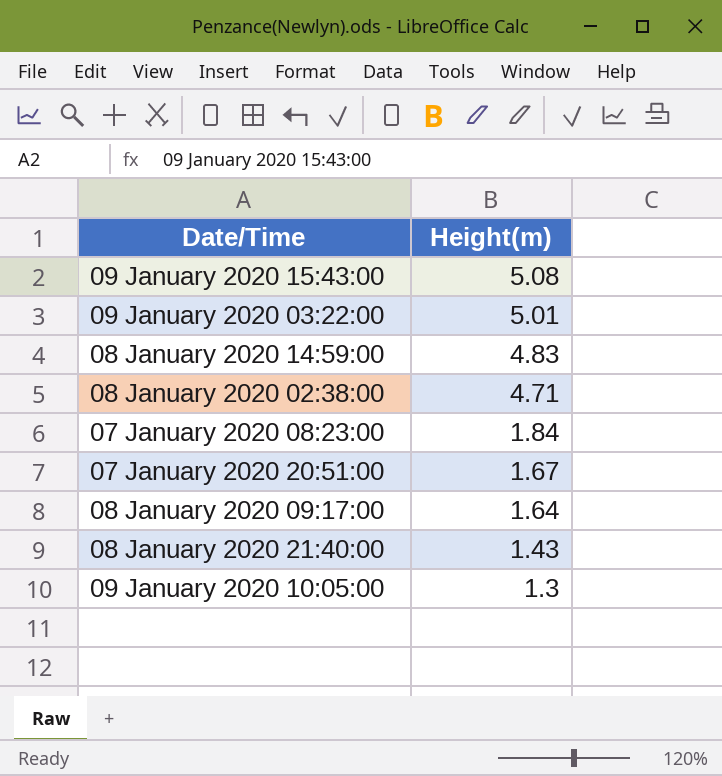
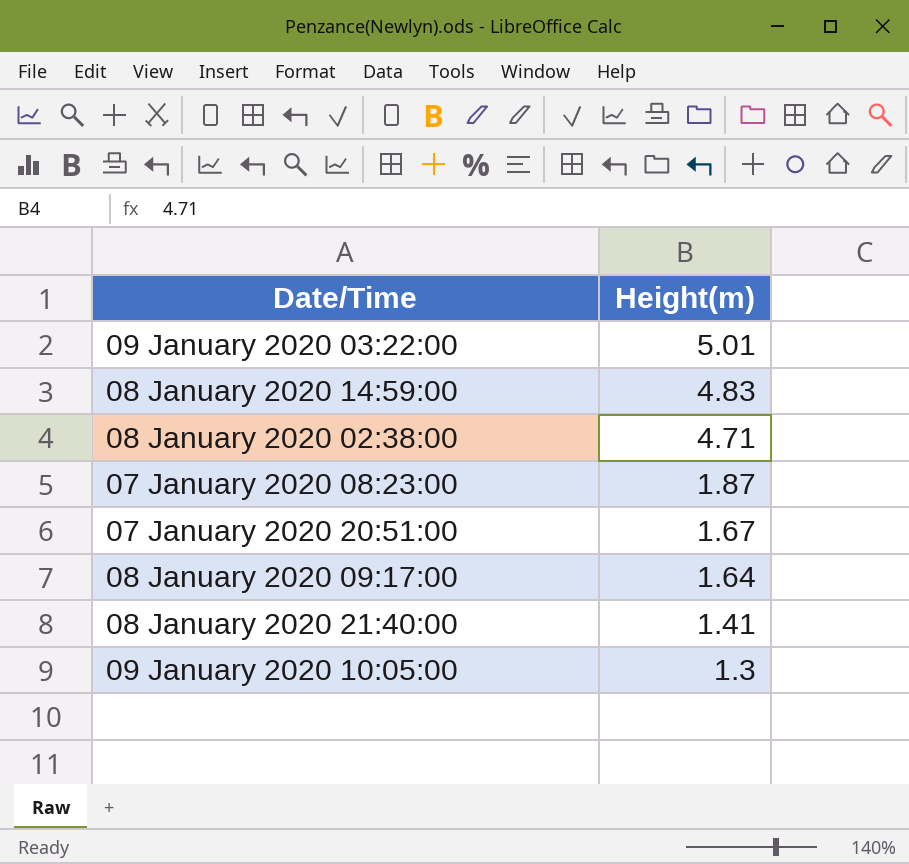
row 09 January 2020 15:43:00: 5.08 -> none
07 January 2020 08:23:00 | Height(m): 1.84 -> 1.87
08 January 2020 21:40:00 | Height(m): 1.43 -> 1.41

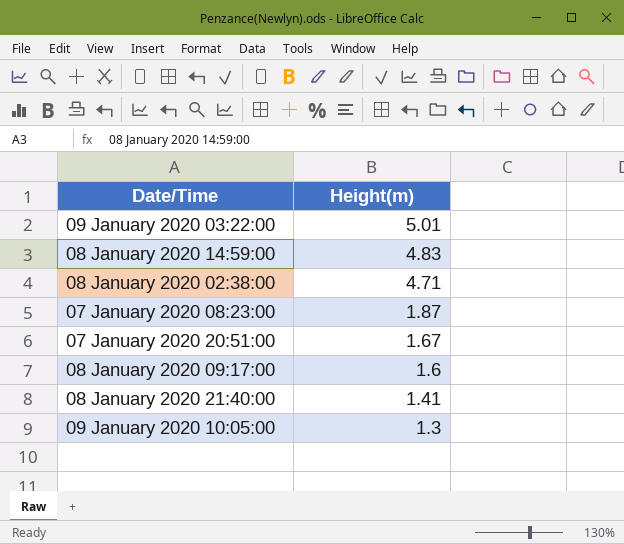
08 January 2020 09:17:00 | Height(m): 1.64 -> 1.6

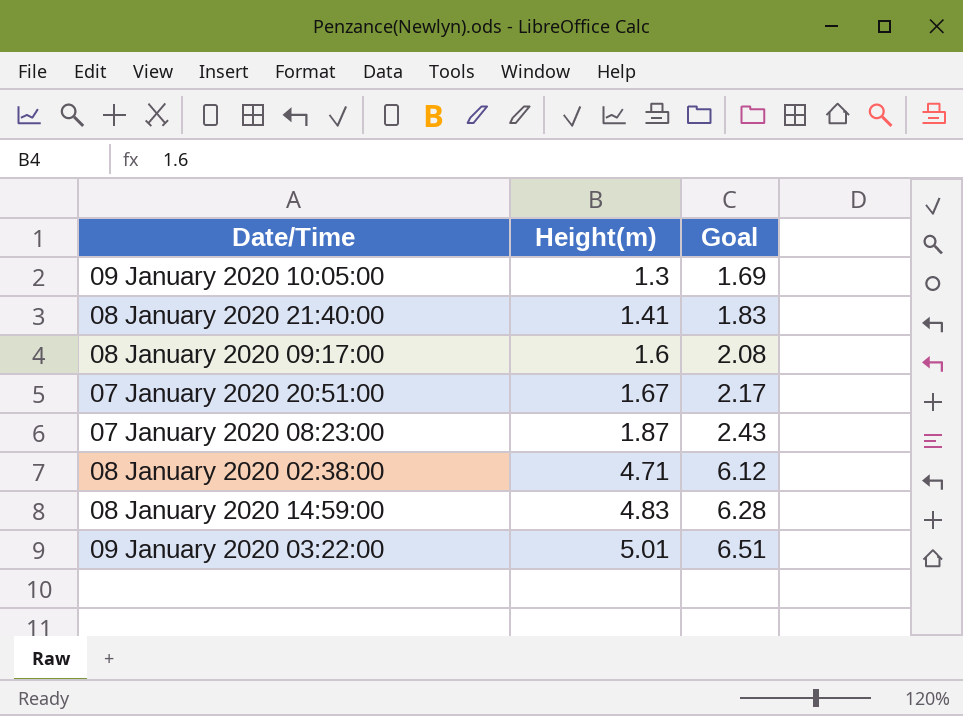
row order: Height(m) descending -> Height(m) ascending
column Goal | formula: none -> [Height(m)] * 1.3

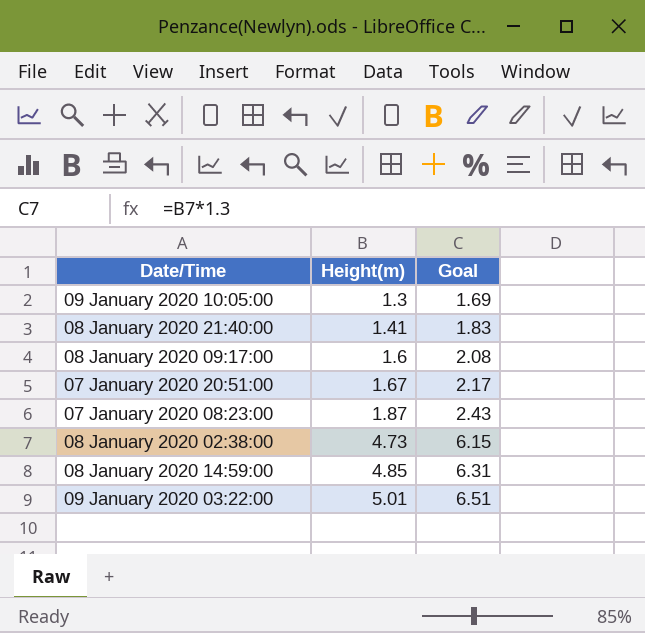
08 January 2020 02:38:00 | Height(m): 4.71 -> 4.73
08 January 2020 02:38:00 | Goal: 6.12 -> 6.15
08 January 2020 14:59:00 | Height(m): 4.83 -> 4.85
08 January 2020 14:59:00 | Goal: 6.28 -> 6.31

